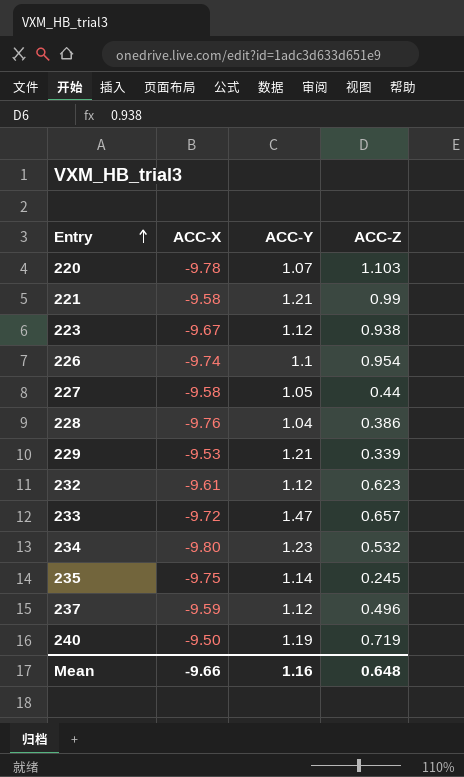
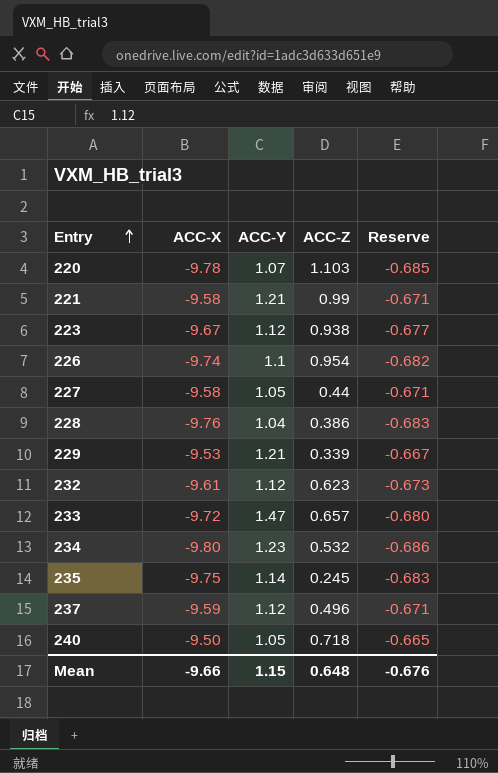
column Reserve | formula: none -> [ACC-X] * 0.07
240 | ACC-Y: 1.19 -> 1.05
240 | ACC-Z: 0.719 -> 0.718
Mean | ACC-Y: 1.16 -> 1.15

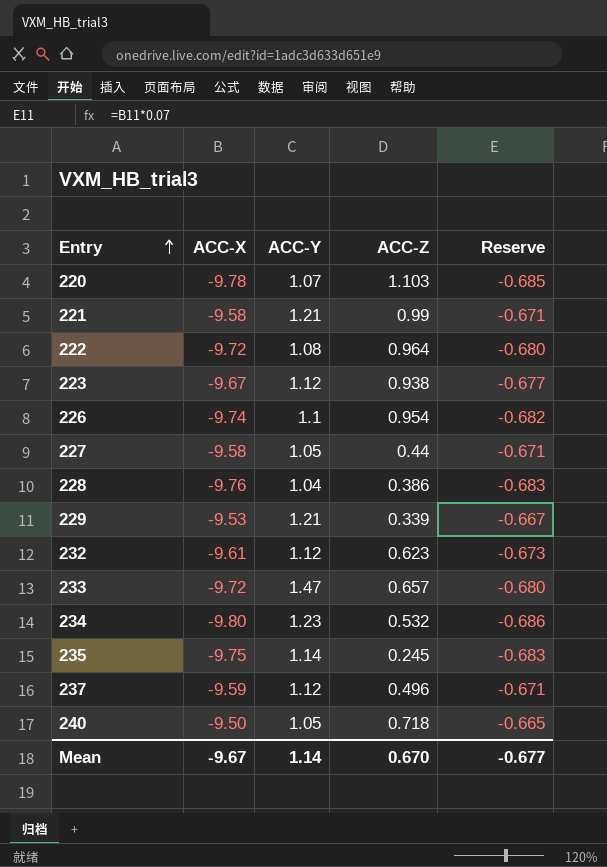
row 222: none -> -9.72 | 1.08 | 0.964 | -0.680
Mean | ACC-X: -9.66 -> -9.67
Mean | ACC-Y: 1.15 -> 1.14
Mean | ACC-Z: 0.648 -> 0.670
Mean | Reserve: -0.676 -> -0.677

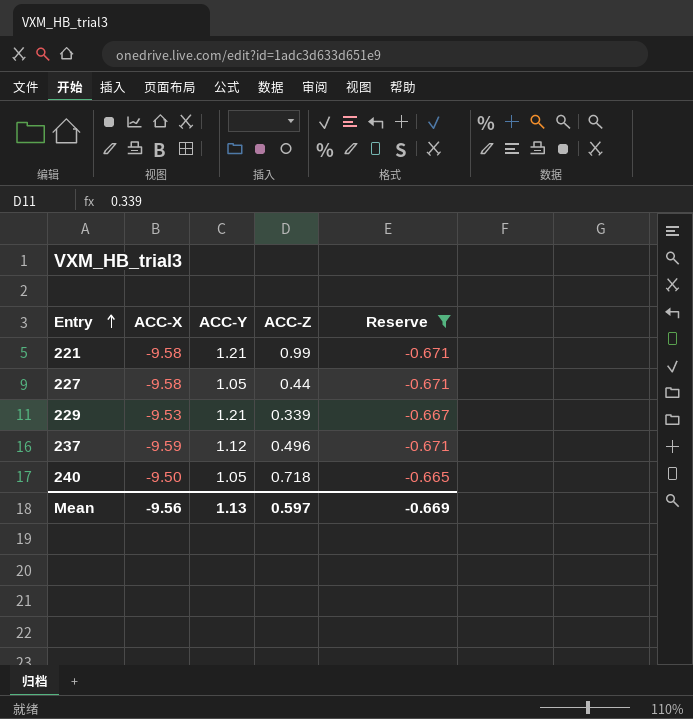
filter: none -> Reserve >= -0.671
Mean | ACC-X: -9.67 -> -9.56
Mean | ACC-Y: 1.14 -> 1.13
Mean | ACC-Z: 0.670 -> 0.597
Mean | Reserve: -0.677 -> -0.669

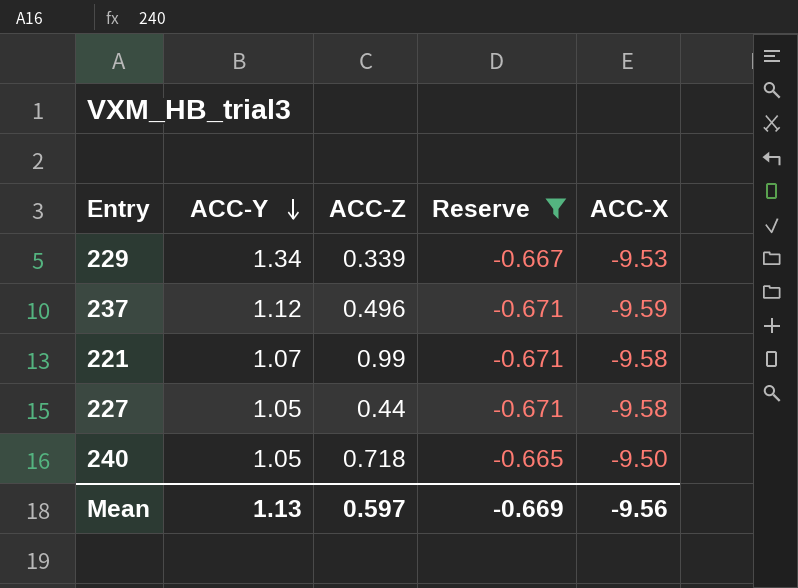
row order: Entry ascending -> ACC-Y descending
column ACC-X | position: 2 -> 5
229 | ACC-Y: 1.21 -> 1.34
221 | ACC-Y: 1.21 -> 1.07

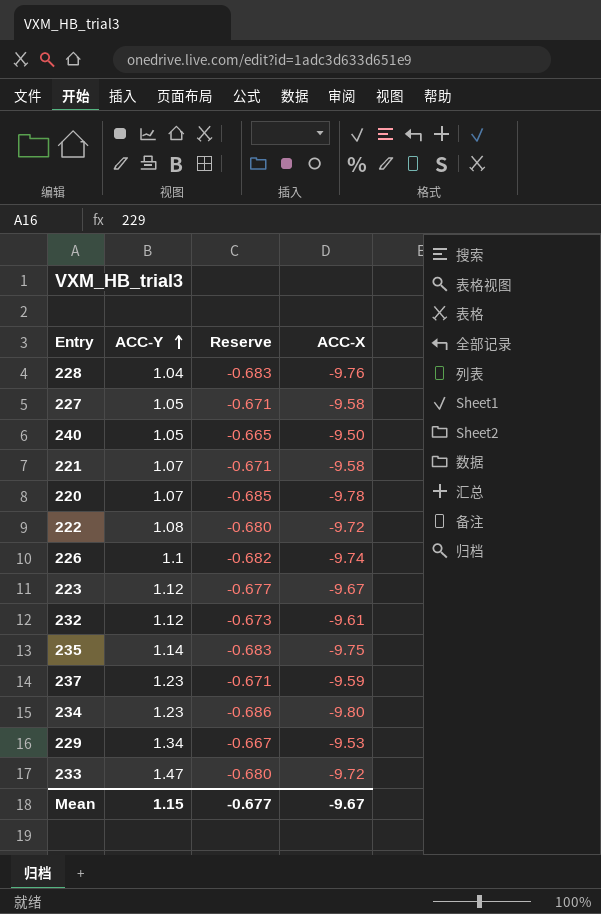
filter: Reserve >= -0.671 -> none
row order: ACC-Y descending -> ACC-Y ascending
column ACC-Z | position: 3 -> none
237 | ACC-Y: 1.12 -> 1.23
Mean | ACC-Y: 1.13 -> 1.15
Mean | Reserve: -0.669 -> -0.677
Mean | ACC-X: -9.56 -> -9.67

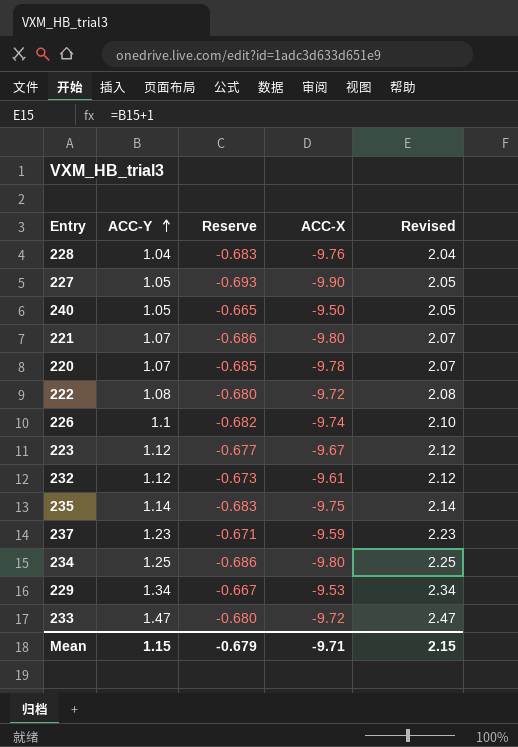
column Revised | formula: none -> [ACC-Y] + 1
227 | Reserve: -0.671 -> -0.693
227 | ACC-X: -9.58 -> -9.90
221 | Reserve: -0.671 -> -0.686
221 | ACC-X: -9.58 -> -9.80
234 | ACC-Y: 1.23 -> 1.25
Mean | Reserve: -0.677 -> -0.679
Mean | ACC-X: -9.67 -> -9.71

